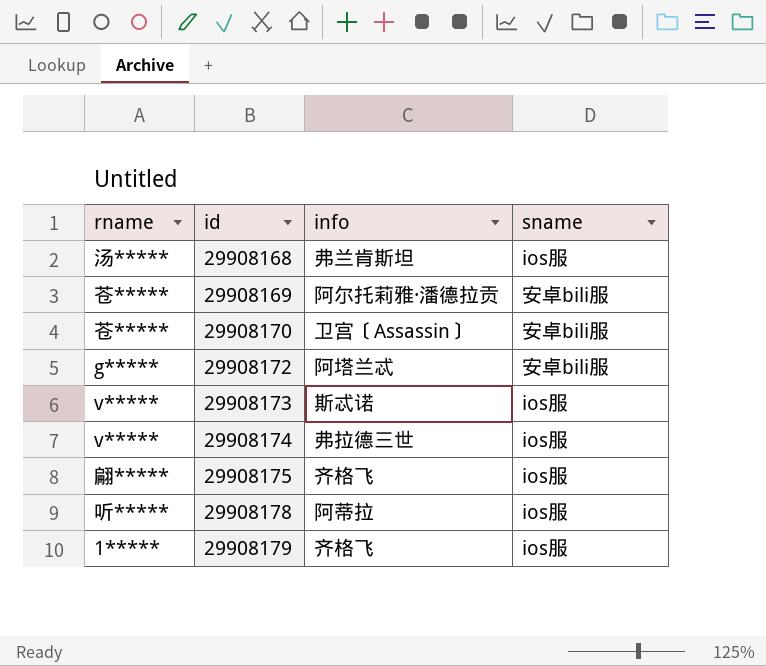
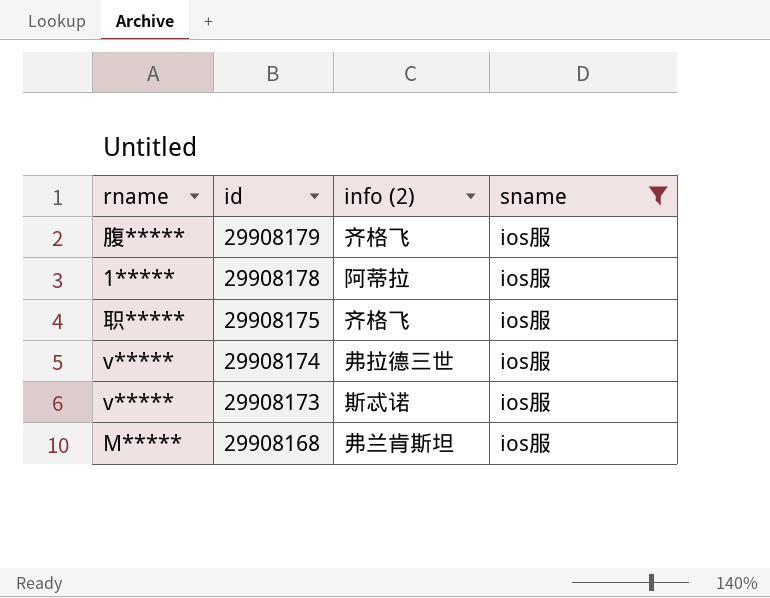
filter: none -> sname = ios服
row order: id ascending -> id descending
column name: info -> info (2)
29908179 | rname: 1***** -> 腹*****
29908178 | rname: 听***** -> 1*****
29908175 | rname: 翩***** -> 职*****
29908168 | rname: 汤***** -> M*****

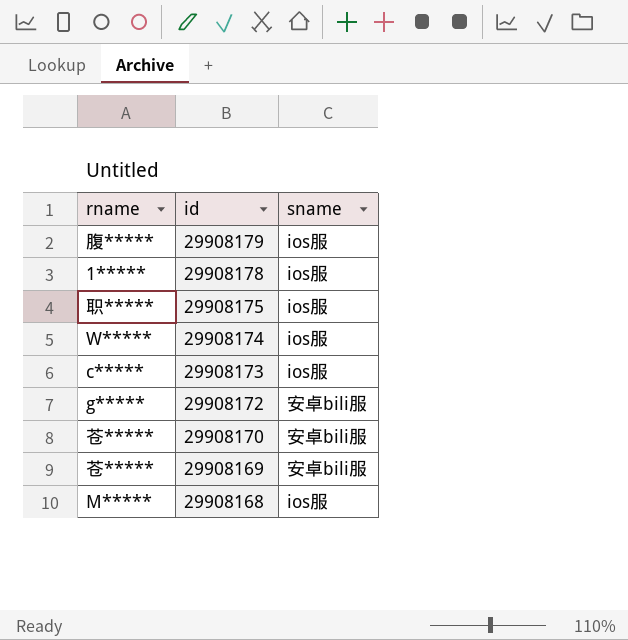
filter: sname = ios服 -> none
column info (2) | position: 3 -> none
29908174 | rname: v***** -> W*****
29908173 | rname: v***** -> c*****

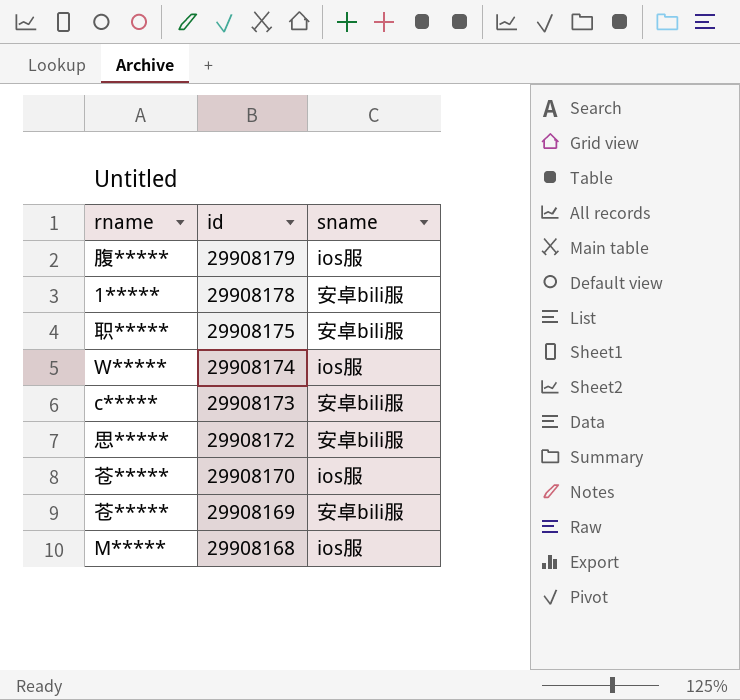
29908178 | sname: ios服 -> 安卓bili服
29908175 | sname: ios服 -> 安卓bili服
29908173 | sname: ios服 -> 安卓bili服
29908172 | rname: g***** -> 思*****
29908170 | sname: 安卓bili服 -> ios服

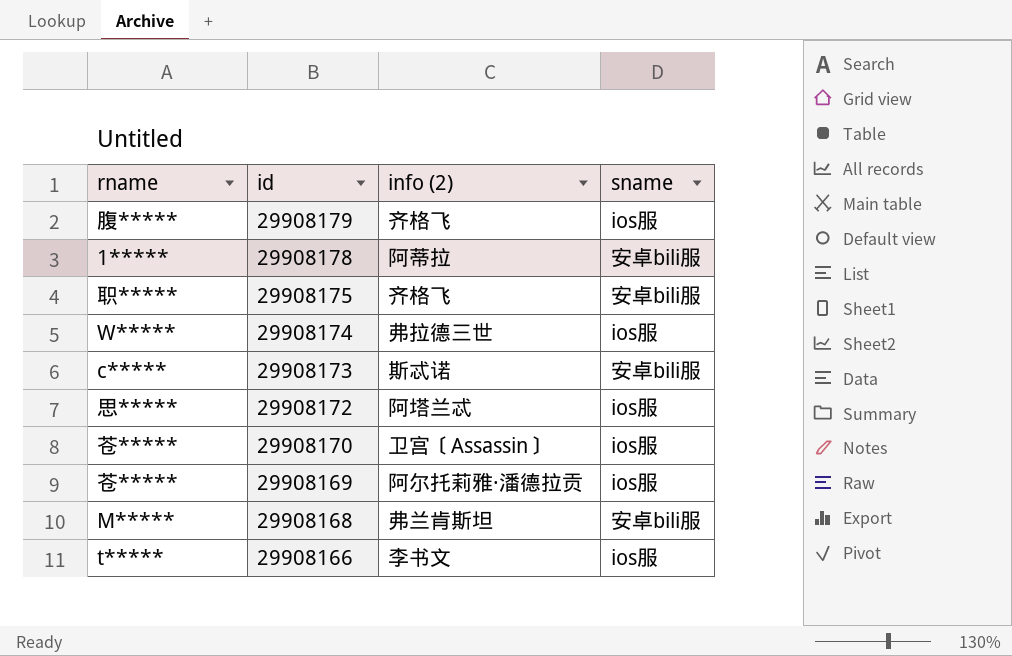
column info (2) | position: none -> 3
29908172 | sname: 安卓bili服 -> ios服
29908169 | sname: 安卓bili服 -> ios服
29908168 | sname: ios服 -> 安卓bili服
row 29908166: none -> t***** | 李书文 | ios服

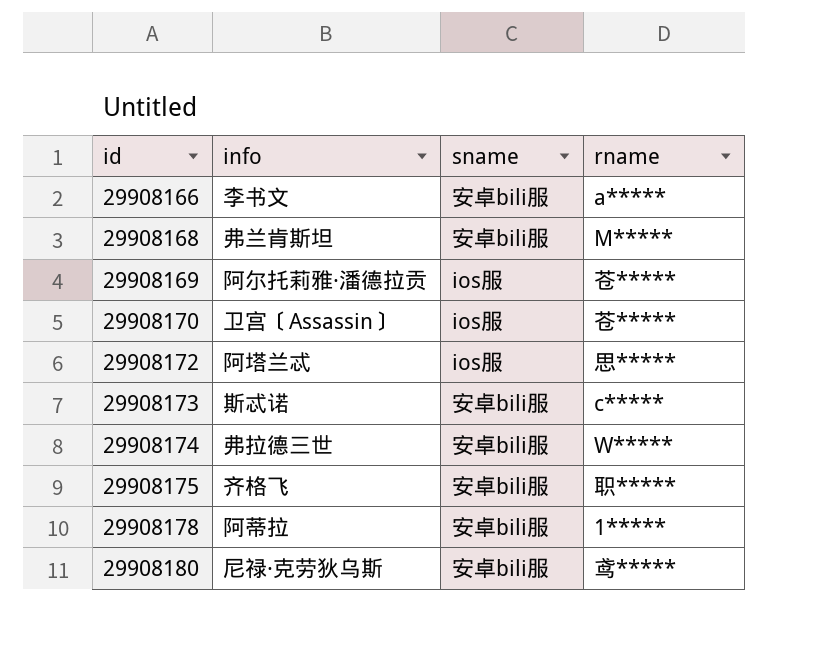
row order: id descending -> id ascending
column name: info (2) -> info
column rname | position: 1 -> 4
row 29908179: 腹***** | 齐格飞 | ios服 -> none
29908166 | sname: ios服 -> 安卓bili服
29908166 | rname: t***** -> a*****
29908174 | sname: ios服 -> 安卓bili服
row 29908180: none -> 尼禄·克劳狄乌斯 | 安卓bili服 | 鸢*****

